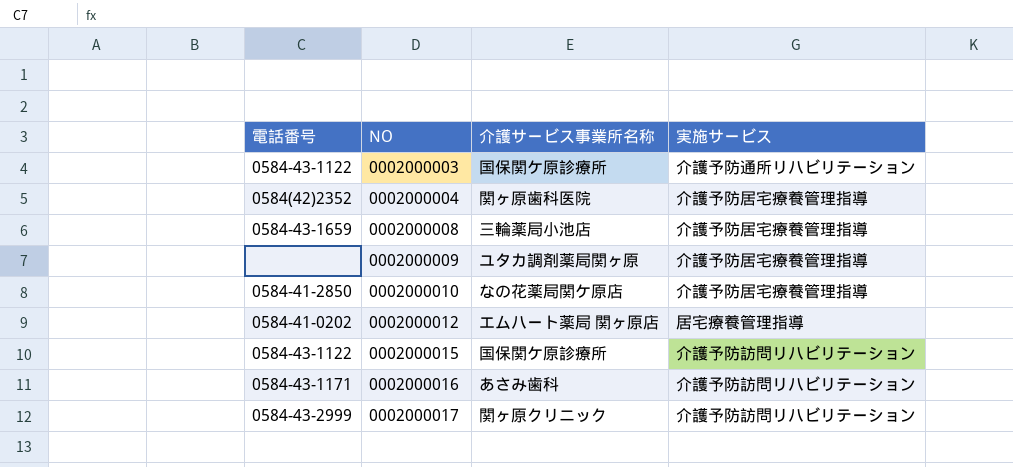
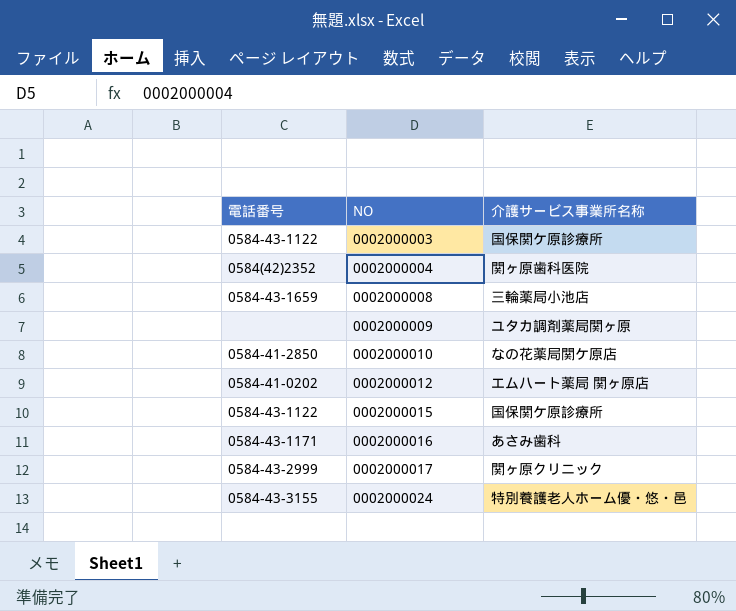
column 実施サービス | position: 4 -> none
row 0002000024: none -> 0584-43-3155 | 特別養護老人ホーム優・悠・邑

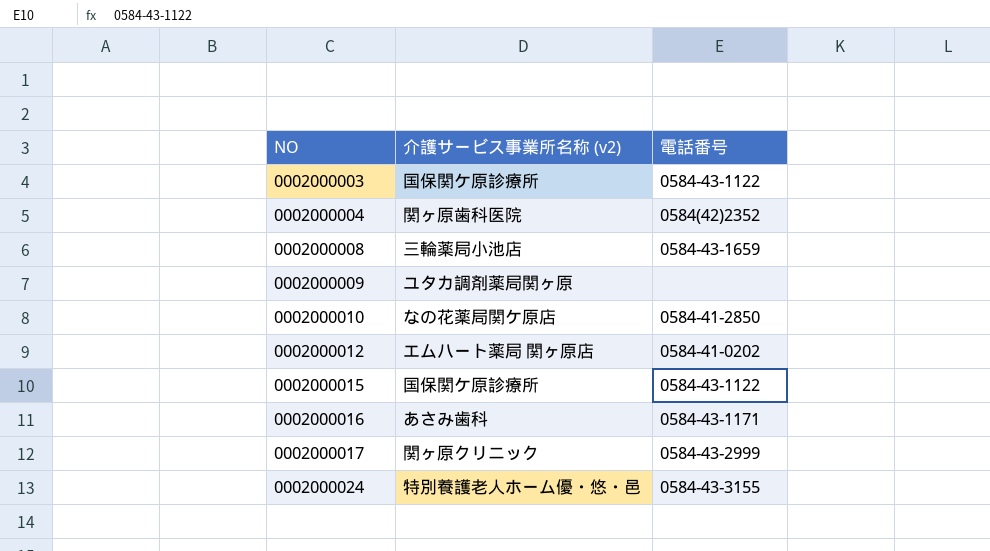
column name: 介護サービス事業所名称 -> 介護サービス事業所名称 (v2)
column 電話番号 | position: 1 -> 3

